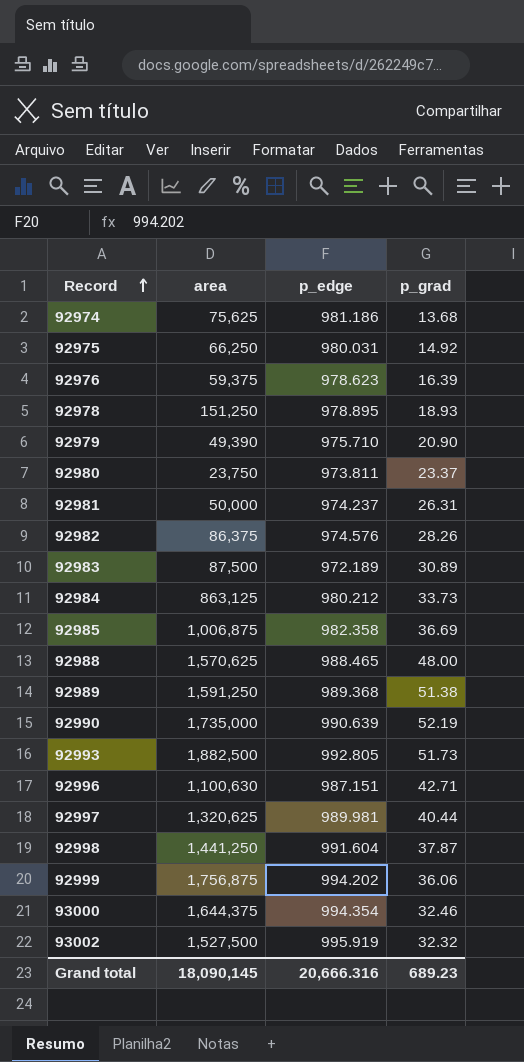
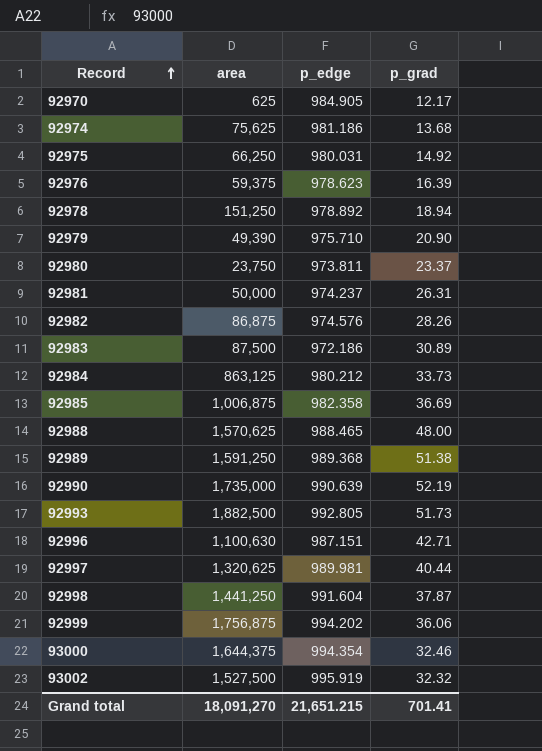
row 92970: none -> 625 | 984.905 | 12.17
92978 | p_edge: 978.895 -> 978.892
92978 | p_grad: 18.93 -> 18.94
92982 | area: 86,375 -> 86,875
92983 | p_edge: 972.189 -> 972.186
Grand total | area: 18,090,145 -> 18,091,270
Grand total | p_edge: 20,666.316 -> 21,651.215
Grand total | p_grad: 689.23 -> 701.41

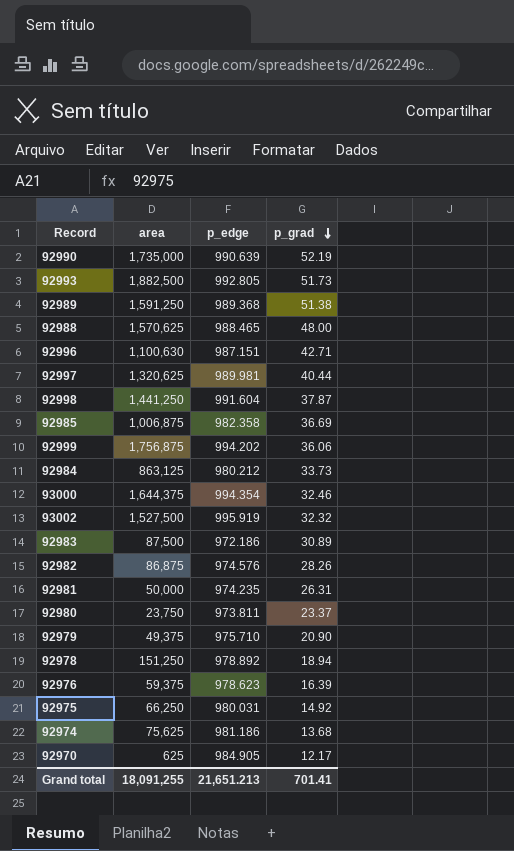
row order: Record ascending -> p_grad descending
92981 | p_edge: 974.237 -> 974.235
92979 | area: 49,390 -> 49,375
Grand total | area: 18,091,270 -> 18,091,255
Grand total | p_edge: 21,651.215 -> 21,651.213

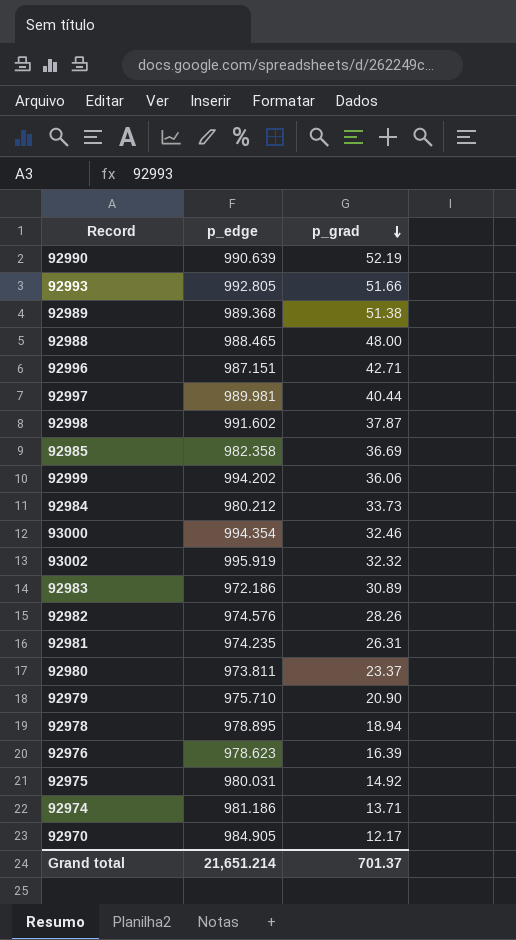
column area | position: 2 -> none
92993 | p_grad: 51.73 -> 51.66
92998 | p_edge: 991.604 -> 991.602
92978 | p_edge: 978.892 -> 978.895
92974 | p_grad: 13.68 -> 13.71
Grand total | p_edge: 21,651.213 -> 21,651.214
Grand total | p_grad: 701.41 -> 701.37

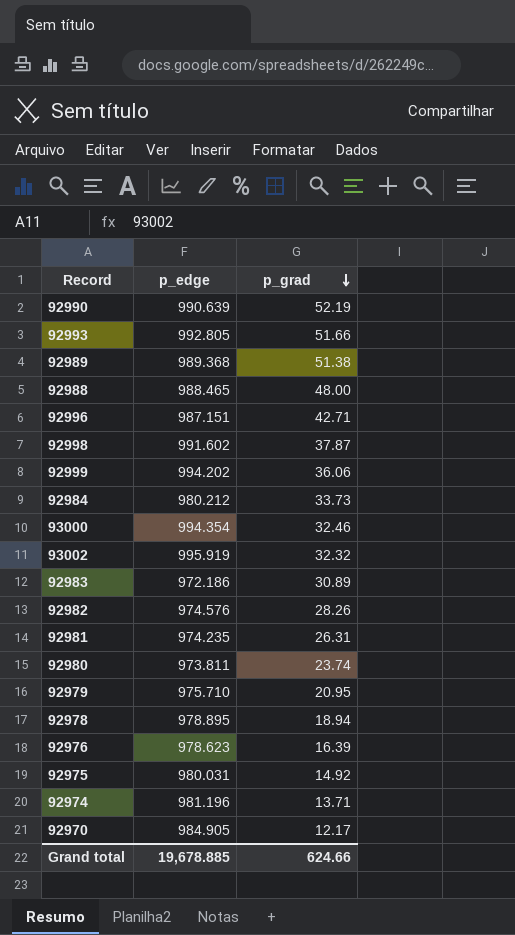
row 92997: 989.981 | 40.44 -> none
row 92985: 982.358 | 36.69 -> none
92980 | p_grad: 23.37 -> 23.74
92979 | p_grad: 20.90 -> 20.95
92974 | p_edge: 981.186 -> 981.196
Grand total | p_edge: 21,651.214 -> 19,678.885
Grand total | p_grad: 701.37 -> 624.66

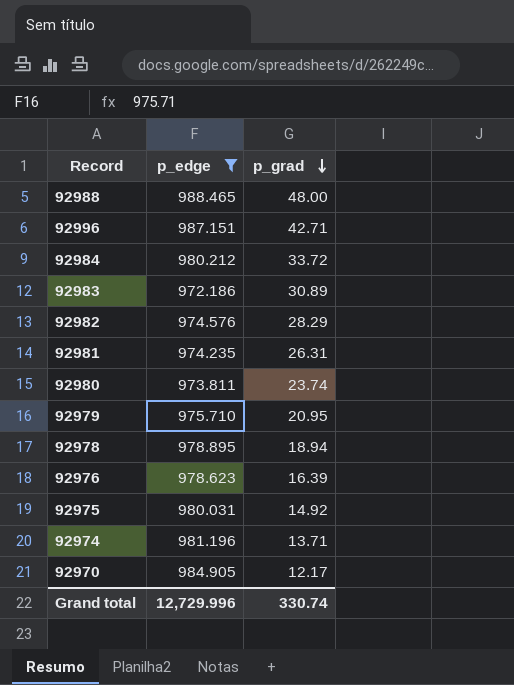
filter: none -> p_edge <= 988.465
92984 | p_grad: 33.73 -> 33.72
92982 | p_grad: 28.26 -> 28.29
Grand total | p_edge: 19,678.885 -> 12,729.996
Grand total | p_grad: 624.66 -> 330.74

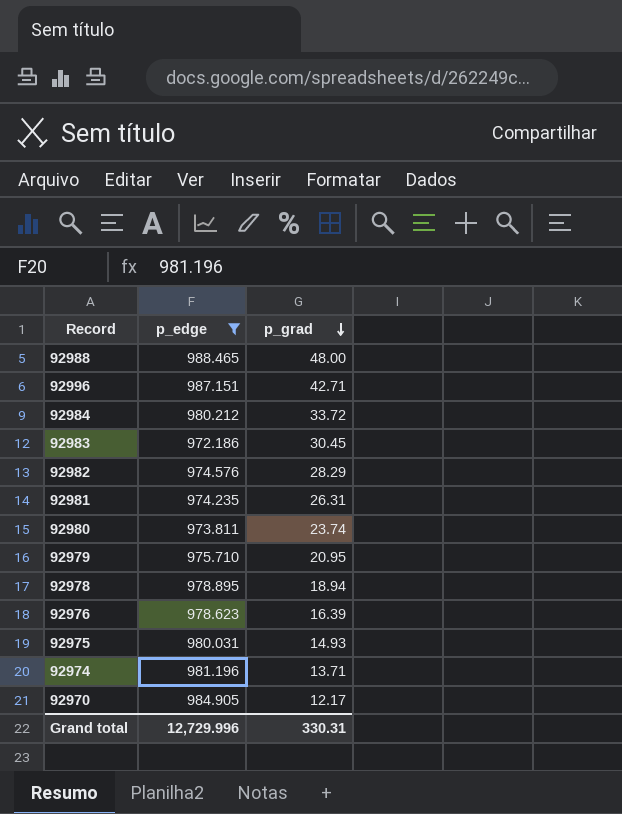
92983 | p_grad: 30.89 -> 30.45
92975 | p_grad: 14.92 -> 14.93
Grand total | p_grad: 330.74 -> 330.31

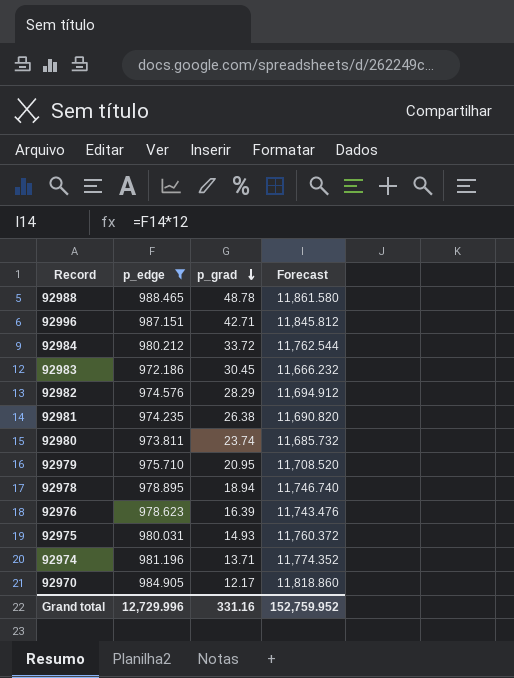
column Forecast | formula: none -> [p_edge] * 12
92988 | p_grad: 48.00 -> 48.78
92981 | p_grad: 26.31 -> 26.38
Grand total | p_grad: 330.31 -> 331.16

